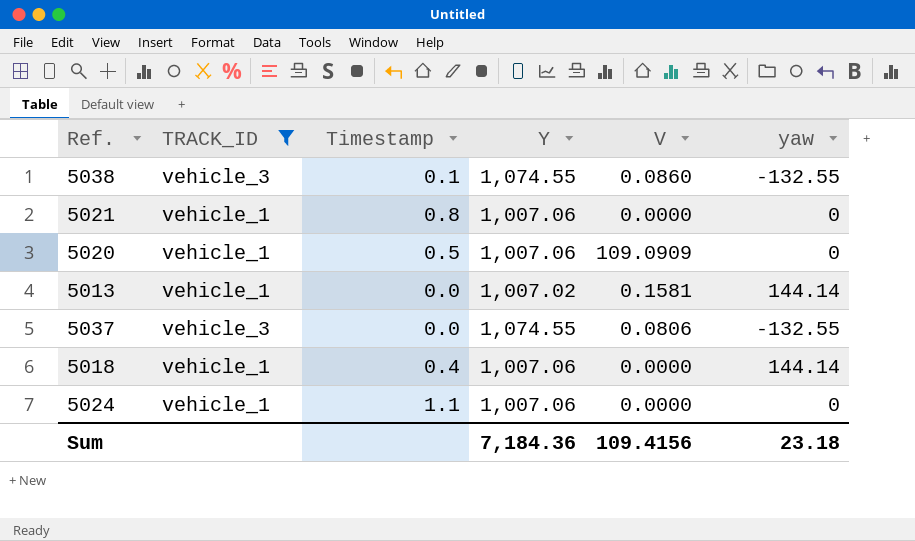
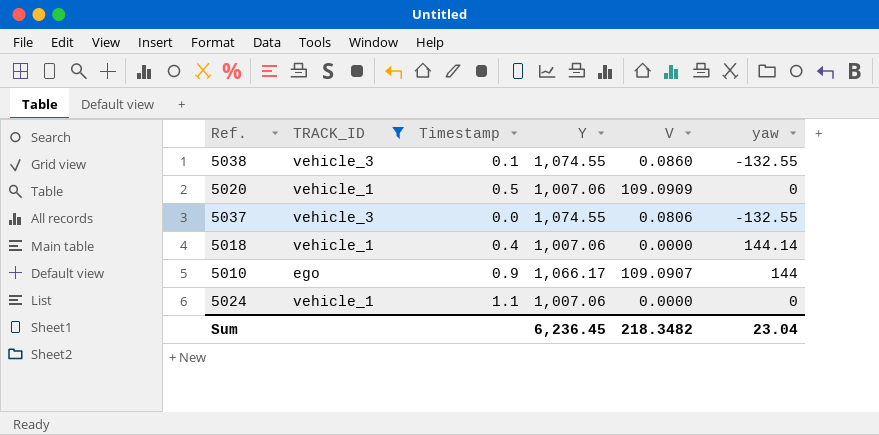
row 5021: vehicle_1 | 0.8 | 1,007.06 | 0.0000 | 0 -> none
row 5013: vehicle_1 | 0.0 | 1,007.02 | 0.1581 | 144.14 -> none
row 5010: none -> ego | 0.9 | 1,066.17 | 109.0907 | 144
Sum | Y: 7,184.36 -> 6,236.45
Sum | V: 109.4156 -> 218.3482
Sum | yaw: 23.18 -> 23.04

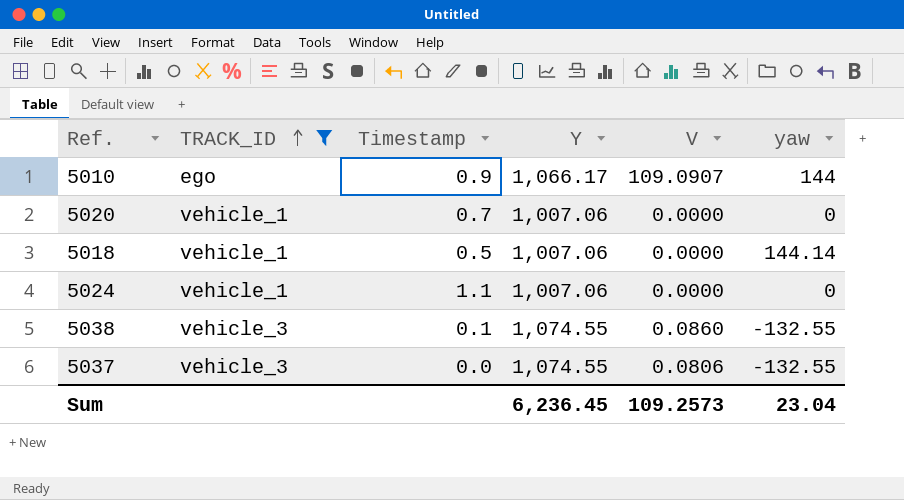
row order: none -> TRACK_ID ascending
5020 | Timestamp: 0.5 -> 0.7
5020 | V: 109.0909 -> 0.0000
5018 | Timestamp: 0.4 -> 0.5
Sum | V: 218.3482 -> 109.2573

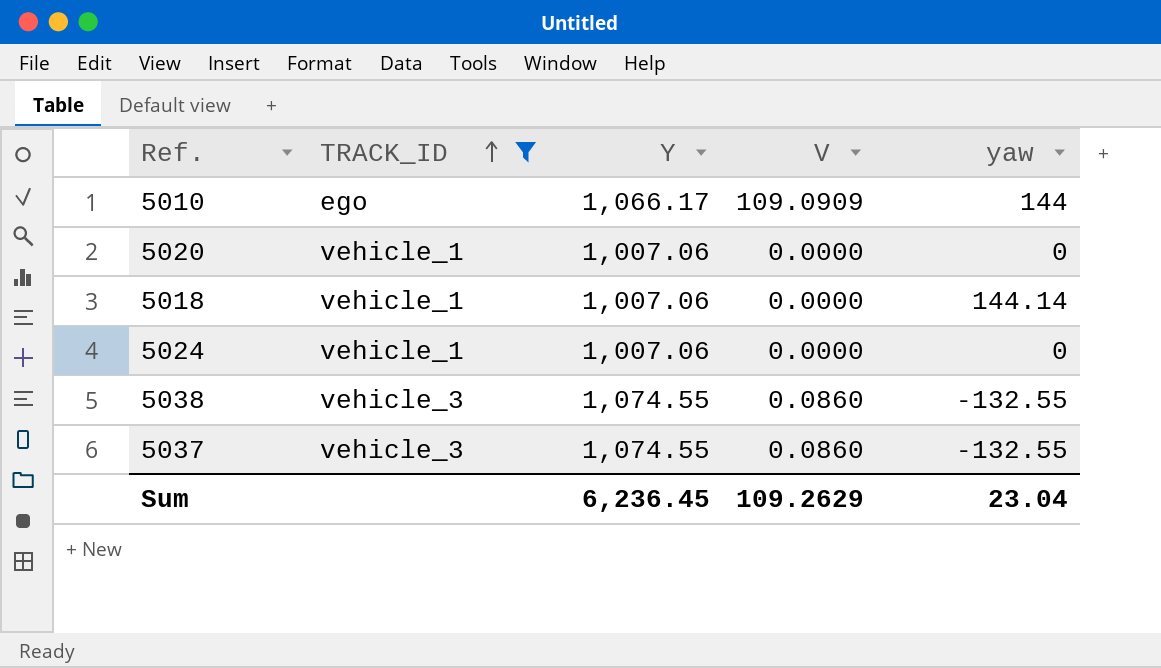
column Timestamp | position: 3 -> none
5010 | V: 109.0907 -> 109.0909
5037 | V: 0.0806 -> 0.0860
Sum | V: 109.2573 -> 109.2629

